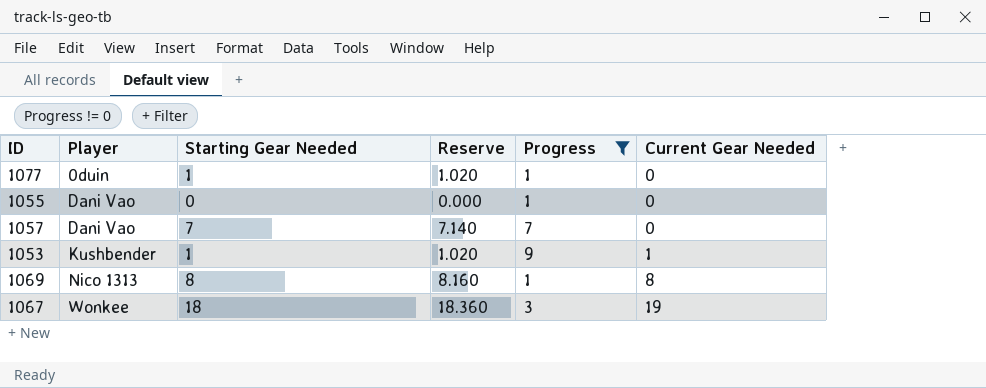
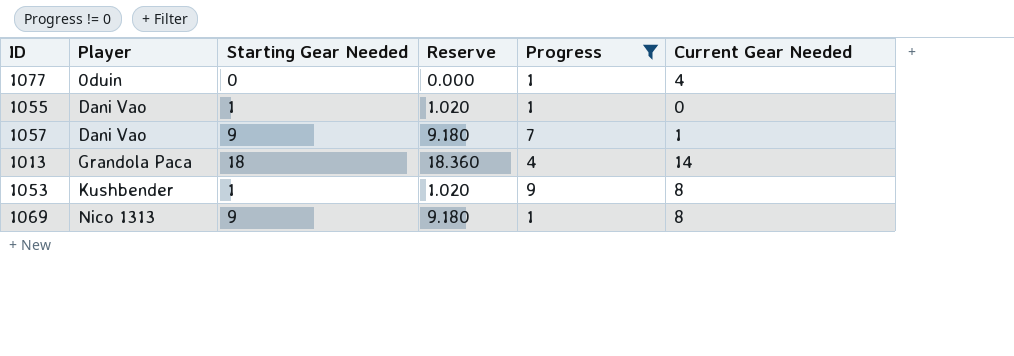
row 1067: Wonkee | 18 | 18.360 | 3 | 19 -> none
1077 | Starting Gear Needed: 1 -> 0
1077 | Reserve: 1.020 -> 0.000
1077 | Current Gear Needed: 0 -> 4
1055 | Starting Gear Needed: 0 -> 1
1055 | Reserve: 0.000 -> 1.020
1057 | Starting Gear Needed: 7 -> 9
1057 | Reserve: 7.140 -> 9.180
1057 | Current Gear Needed: 0 -> 1
row 1013: none -> Grandola Paca | 18 | 18.360 | 4 | 14
1053 | Current Gear Needed: 1 -> 8
1069 | Starting Gear Needed: 8 -> 9
1069 | Reserve: 8.160 -> 9.180

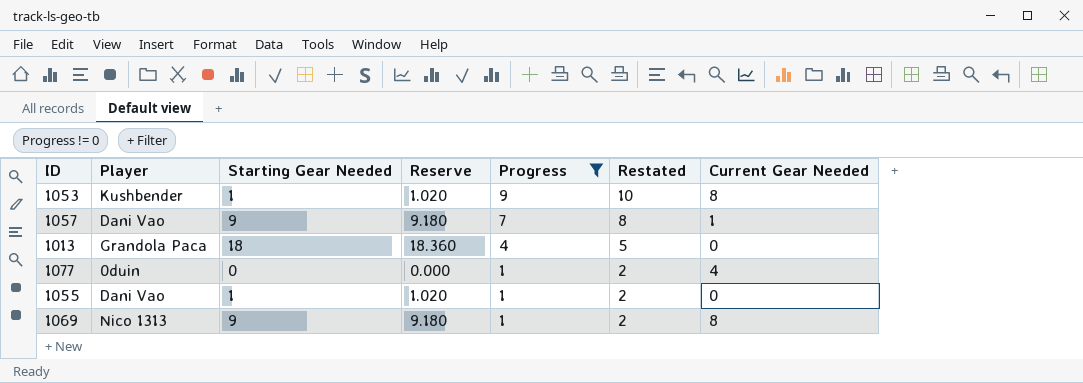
row order: Player ascending -> Progress descending
column Restated | formula: none -> [Progress] + 1
1013 | Current Gear Needed: 14 -> 0

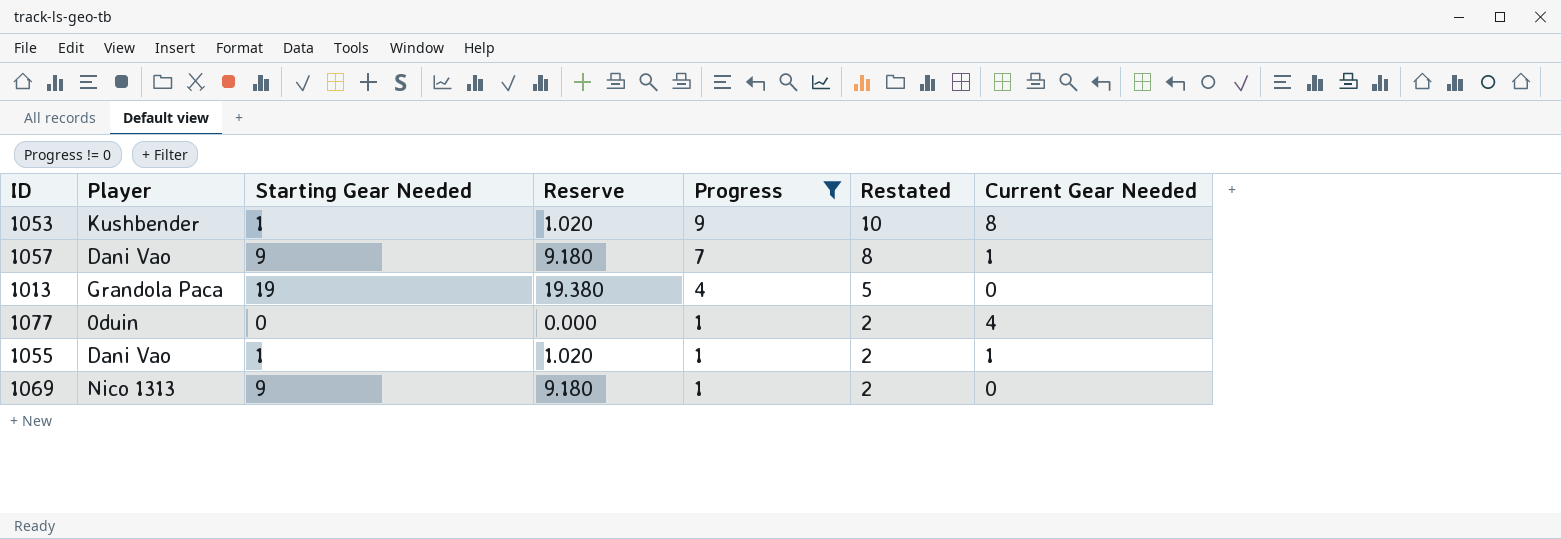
1013 | Starting Gear Needed: 18 -> 19
1013 | Reserve: 18.360 -> 19.380
1055 | Current Gear Needed: 0 -> 1
1069 | Current Gear Needed: 8 -> 0

